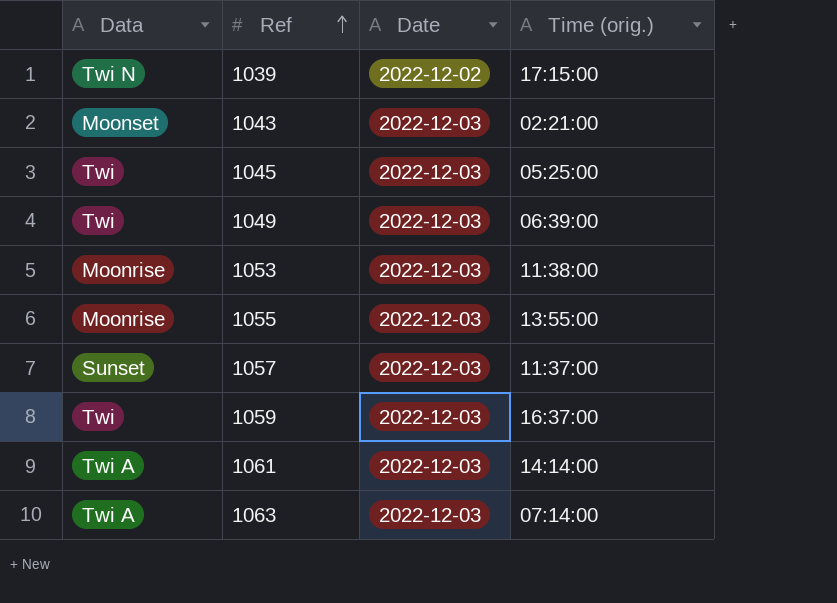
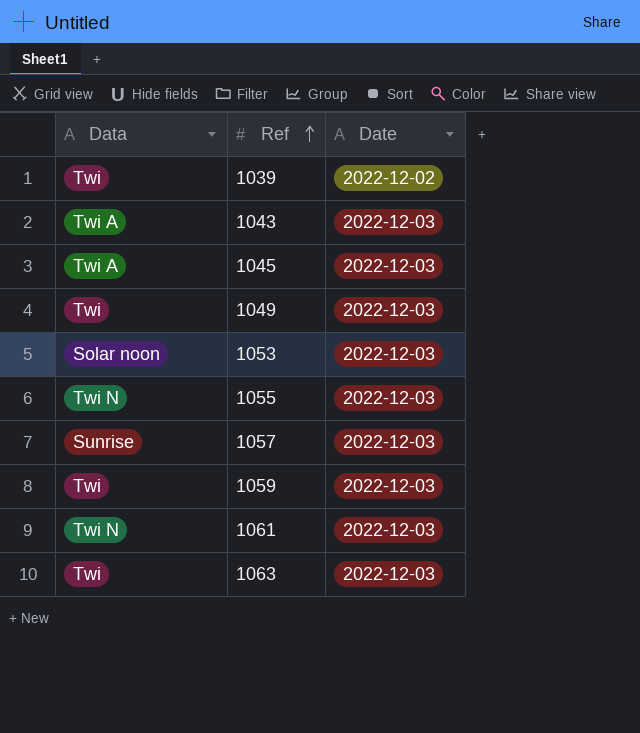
column Time (orig.) | position: 4 -> none
1039 | Data: Twi N -> Twi
1043 | Data: Moonset -> Twi A
1045 | Data: Twi -> Twi A
1053 | Data: Moonrise -> Solar noon
1055 | Data: Moonrise -> Twi N
1057 | Data: Sunset -> Sunrise
1061 | Data: Twi A -> Twi N
1063 | Data: Twi A -> Twi

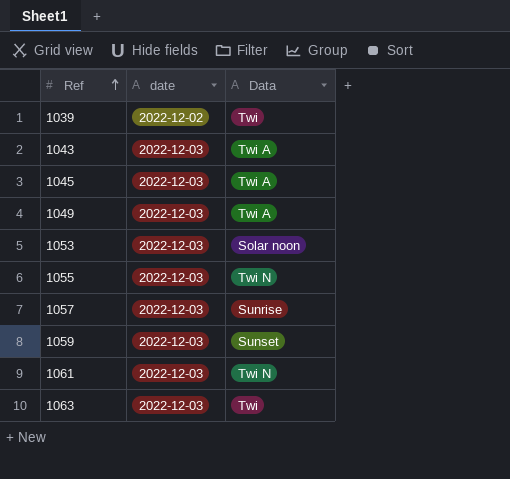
column name: Date -> date
column Data | position: 1 -> 3
1049 | Data: Twi -> Twi A
1059 | Data: Twi -> Sunset

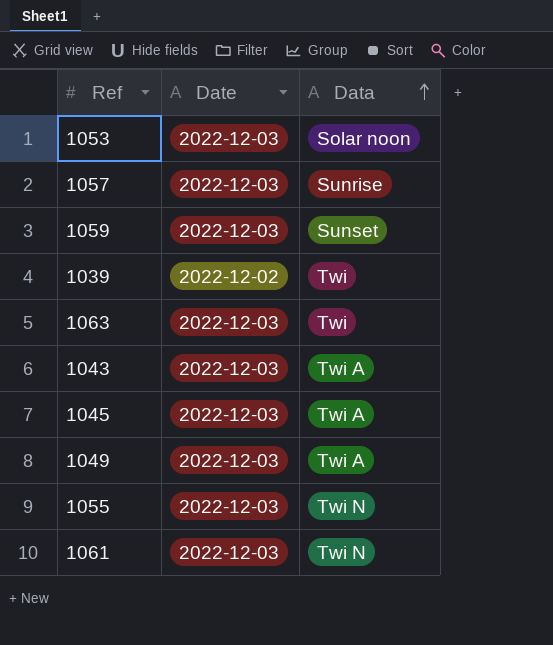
row order: Ref ascending -> Data ascending
column name: date -> Date

